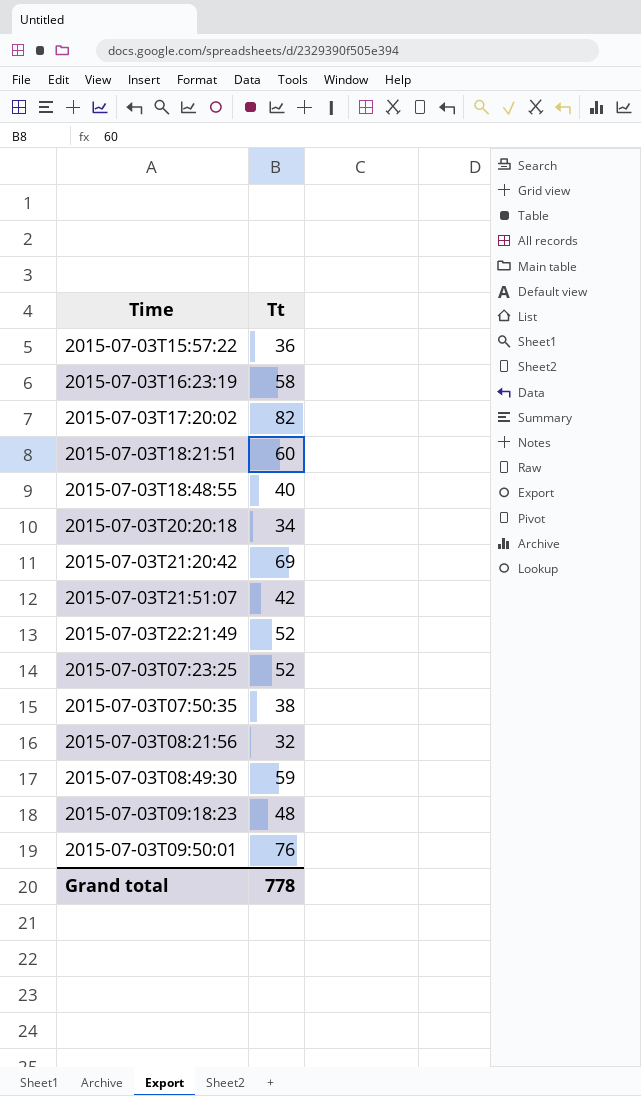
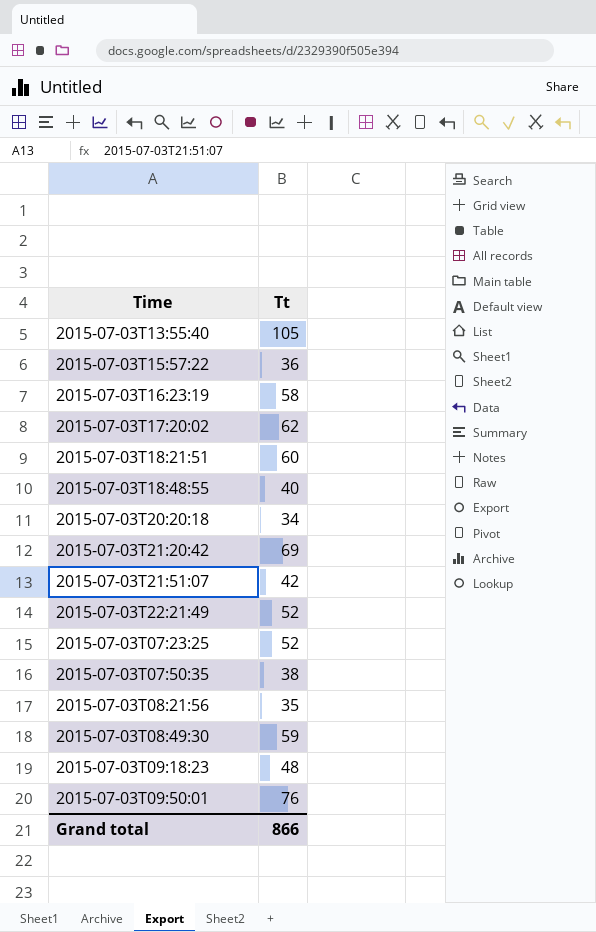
row 2015-07-03T13:55:40: none -> 105
2015-07-03T17:20:02 | Tt: 82 -> 62
2015-07-03T08:21:56 | Tt: 32 -> 35
Grand total | Tt: 778 -> 866

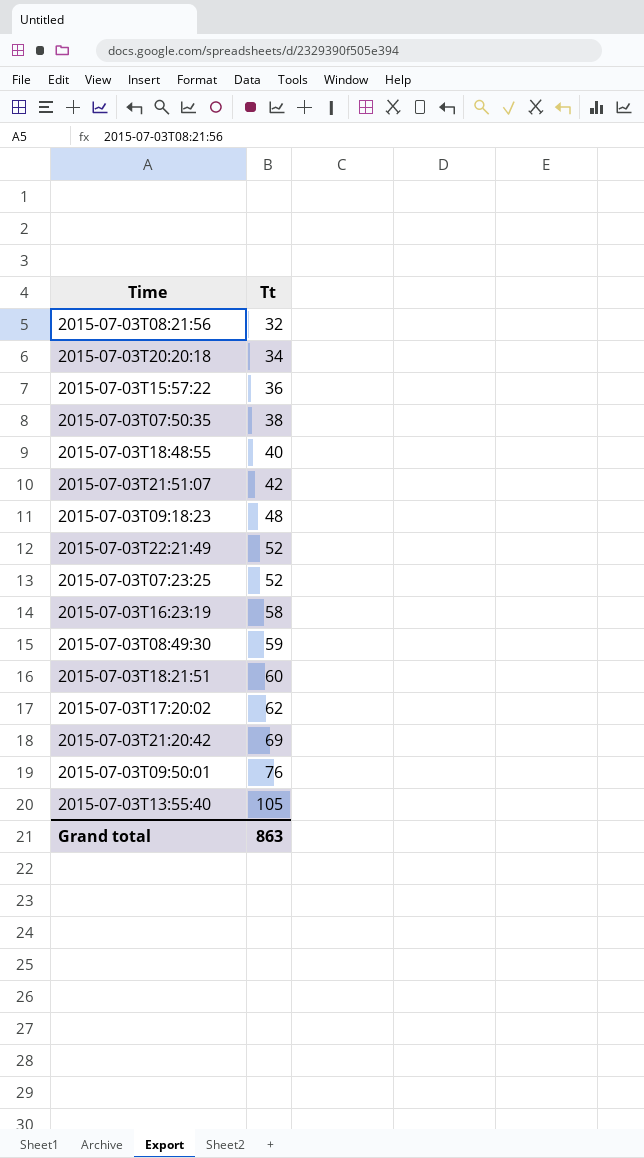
row order: none -> Tt ascending
2015-07-03T08:21:56 | Tt: 35 -> 32
Grand total | Tt: 866 -> 863

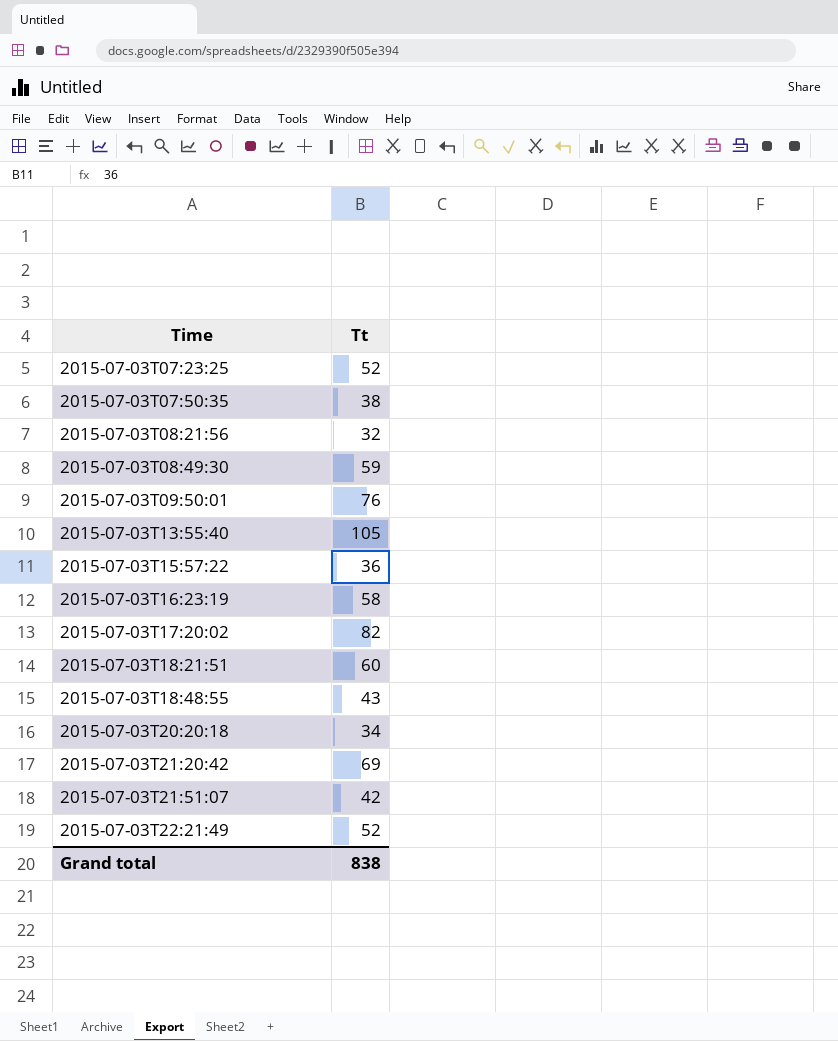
row order: Tt ascending -> Time ascending
row 2015-07-03T09:18:23: 48 -> none
2015-07-03T17:20:02 | Tt: 62 -> 82
2015-07-03T18:48:55 | Tt: 40 -> 43
Grand total | Tt: 863 -> 838

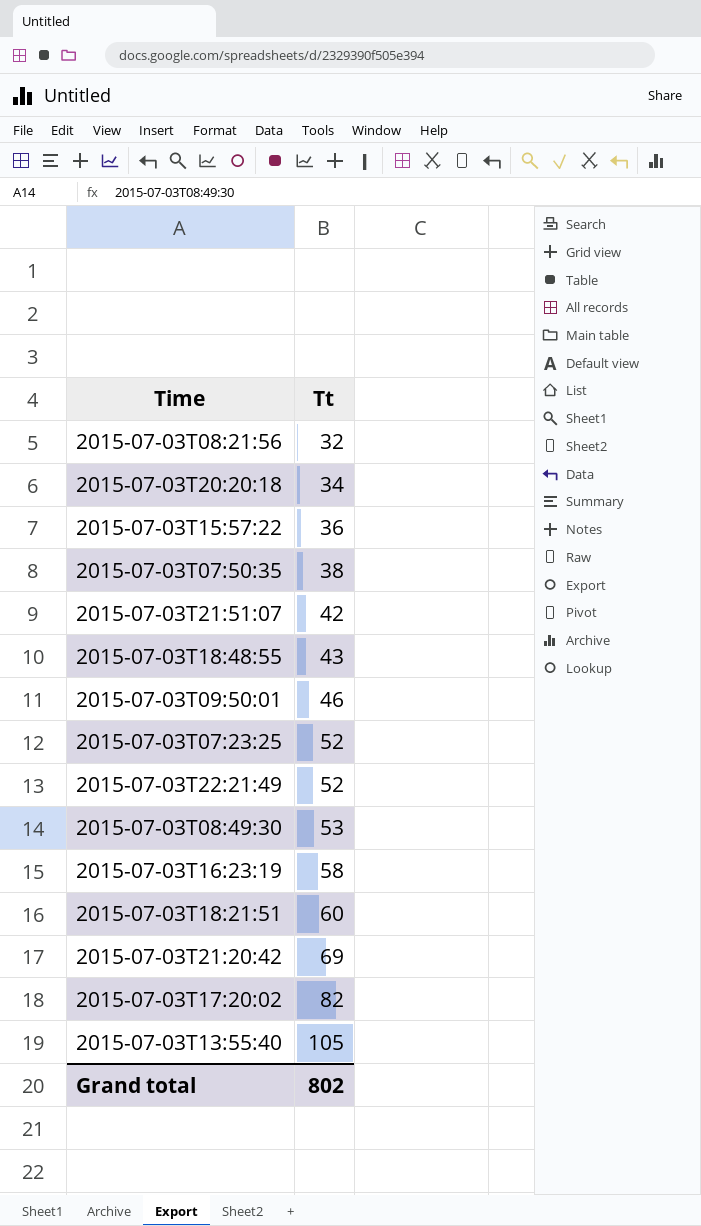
row order: Time ascending -> Tt ascending
2015-07-03T09:50:01 | Tt: 76 -> 46
2015-07-03T08:49:30 | Tt: 59 -> 53
Grand total | Tt: 838 -> 802

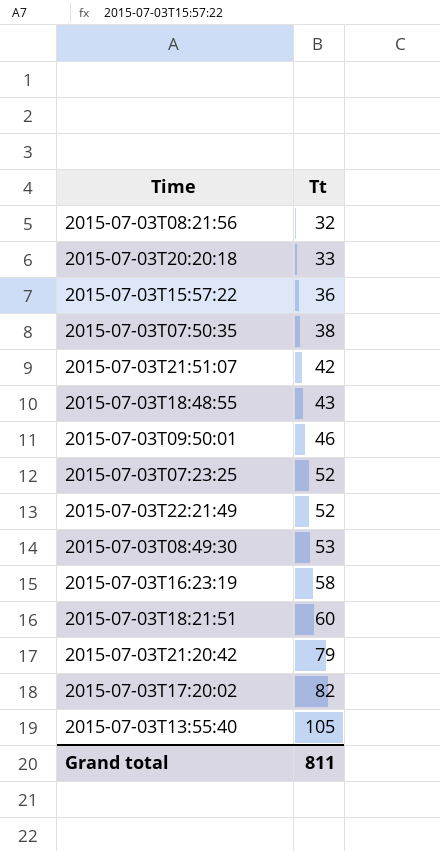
2015-07-03T20:20:18 | Tt: 34 -> 33
2015-07-03T21:20:42 | Tt: 69 -> 79
Grand total | Tt: 802 -> 811

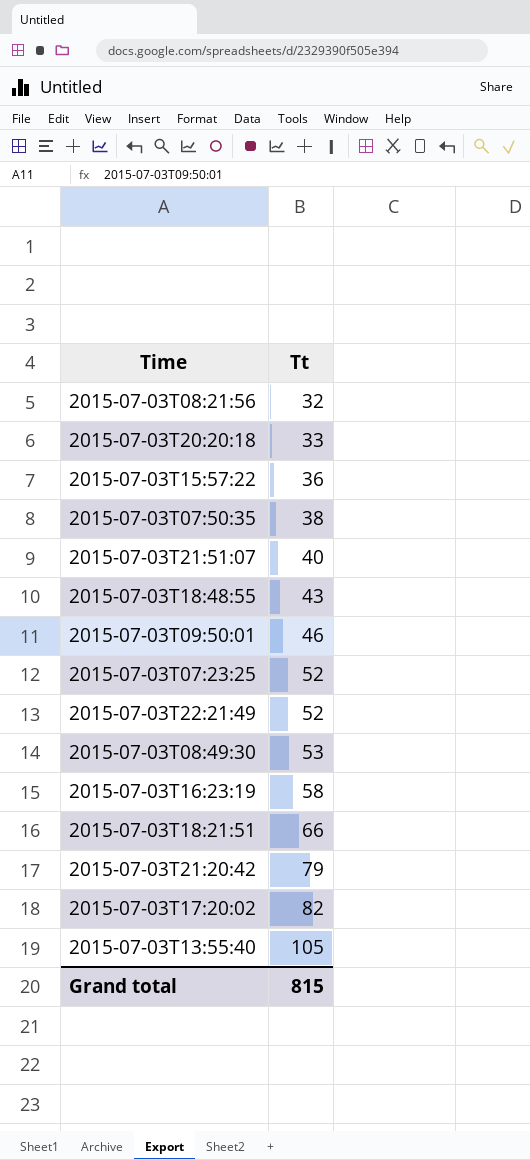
2015-07-03T21:51:07 | Tt: 42 -> 40
2015-07-03T18:21:51 | Tt: 60 -> 66
Grand total | Tt: 811 -> 815

